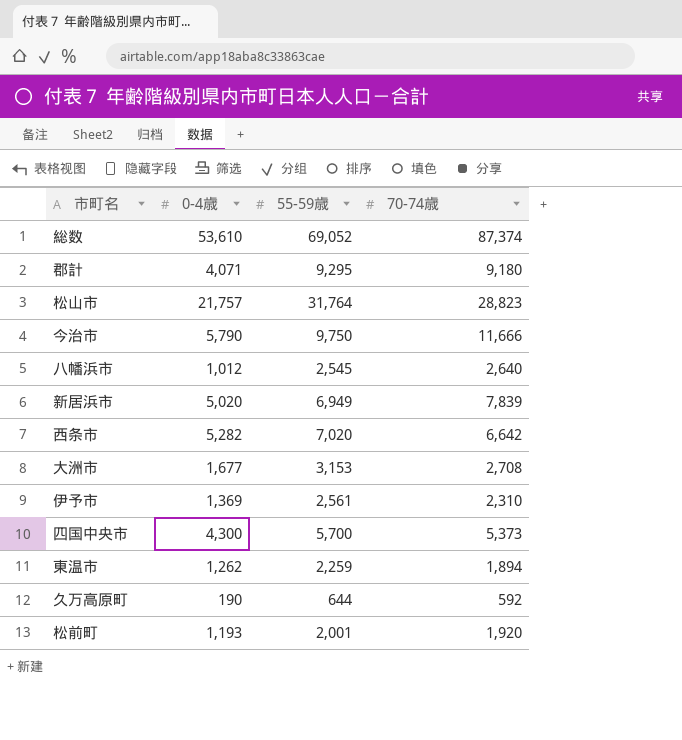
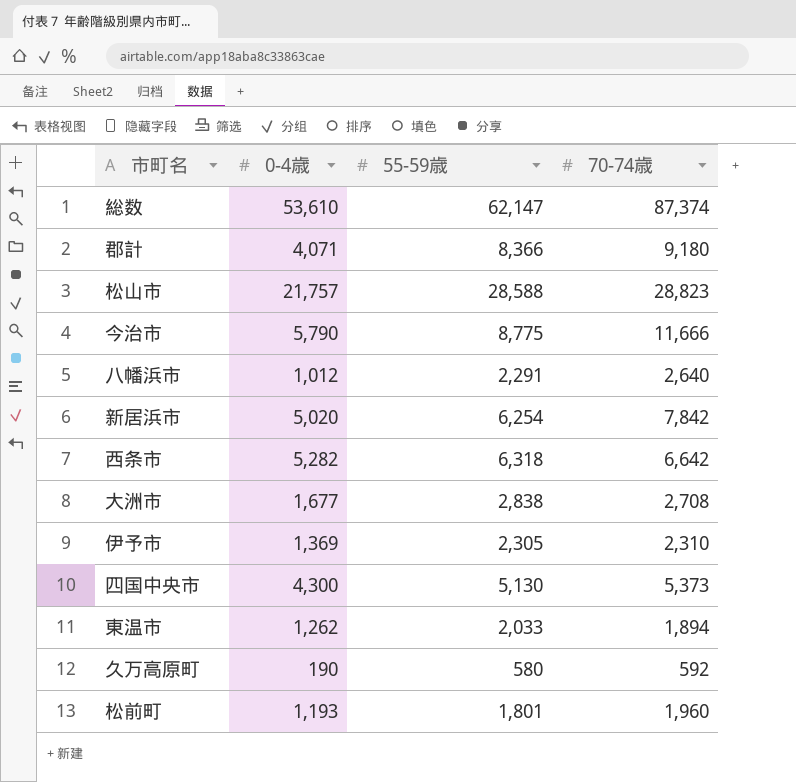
総数 | 55-59歳: 69,052 -> 62,147
郡計 | 55-59歳: 9,295 -> 8,366
松山市 | 55-59歳: 31,764 -> 28,588
今治市 | 55-59歳: 9,750 -> 8,775
八幡浜市 | 55-59歳: 2,545 -> 2,291
新居浜市 | 55-59歳: 6,949 -> 6,254
新居浜市 | 70-74歳: 7,839 -> 7,842
西条市 | 55-59歳: 7,020 -> 6,318
大洲市 | 55-59歳: 3,153 -> 2,838
伊予市 | 55-59歳: 2,561 -> 2,305
四国中央市 | 55-59歳: 5,700 -> 5,130
東温市 | 55-59歳: 2,259 -> 2,033
久万高原町 | 55-59歳: 644 -> 580
松前町 | 55-59歳: 2,001 -> 1,801
松前町 | 70-74歳: 1,920 -> 1,960

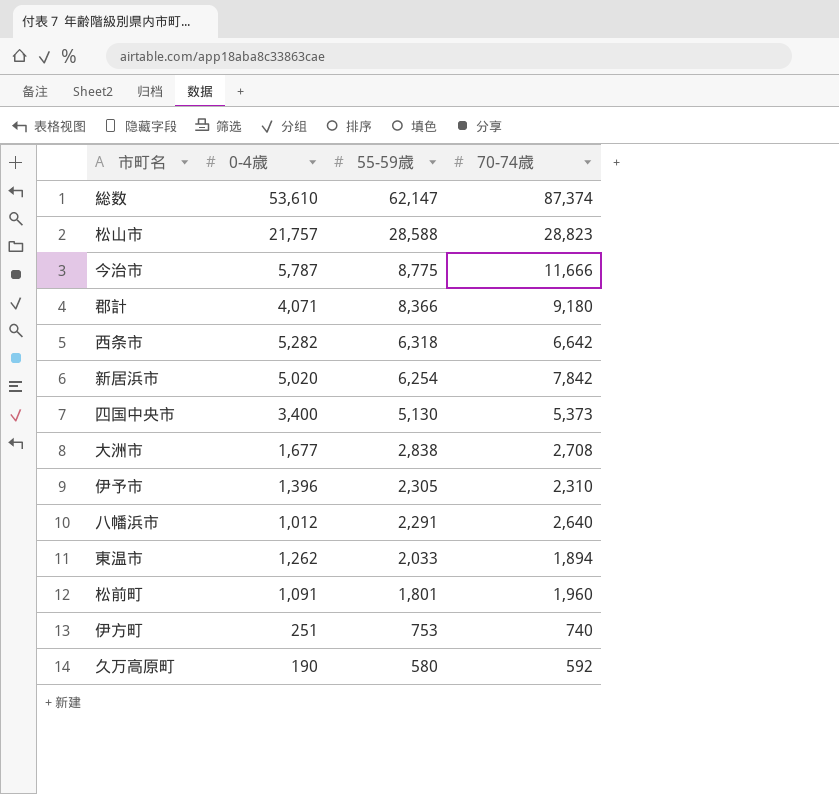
row order: none -> 55-59歳 descending
今治市 | 0-4歳: 5,790 -> 5,787
四国中央市 | 0-4歳: 4,300 -> 3,400
伊予市 | 0-4歳: 1,369 -> 1,396
松前町 | 0-4歳: 1,193 -> 1,091
row 伊方町: none -> 251 | 753 | 740

